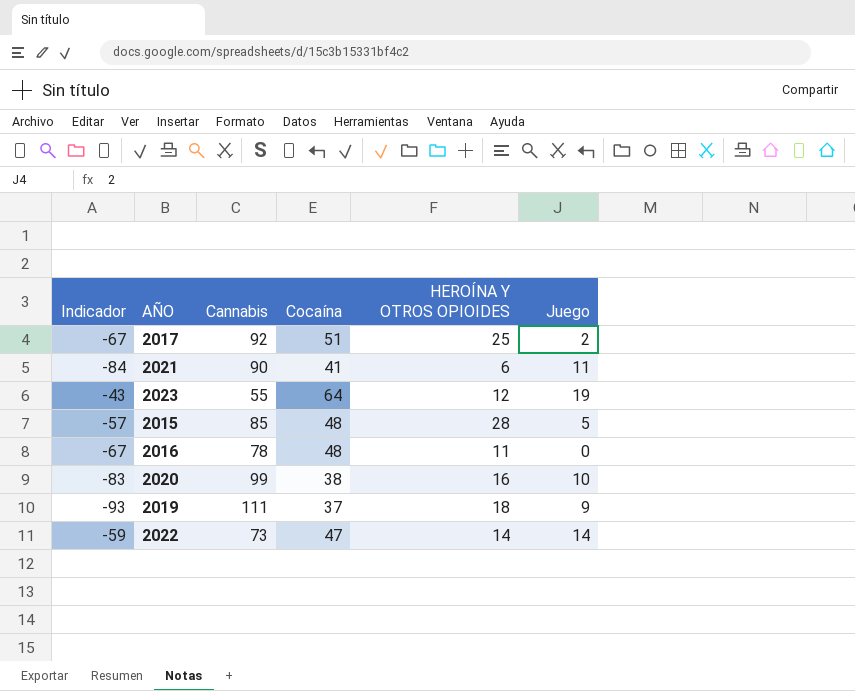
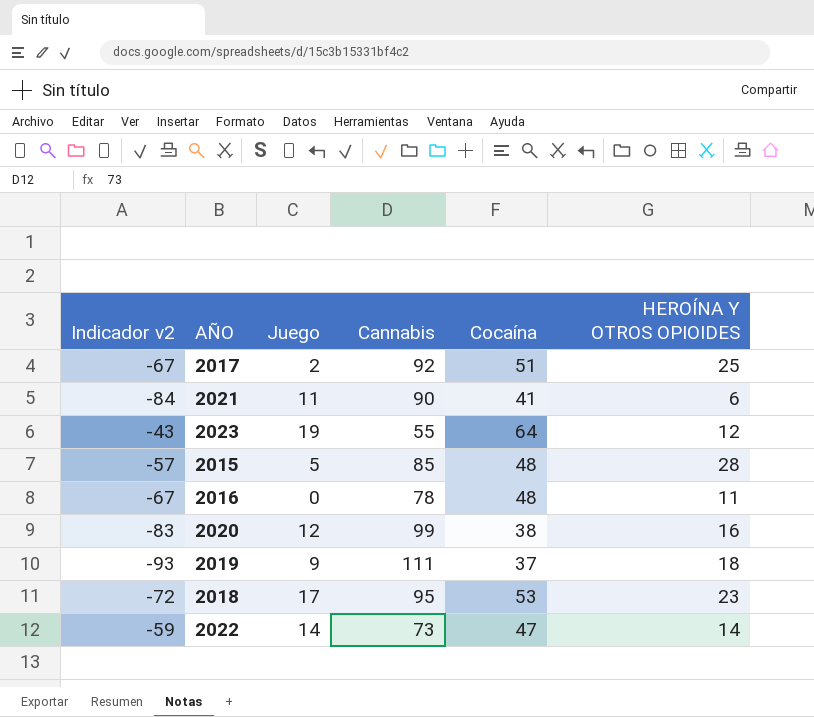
column name: Indicador -> Indicador v2
column Juego | position: 6 -> 3
2020 | Juego: 10 -> 12
row 2018: none -> -72 | 17 | 95 | 53 | 23

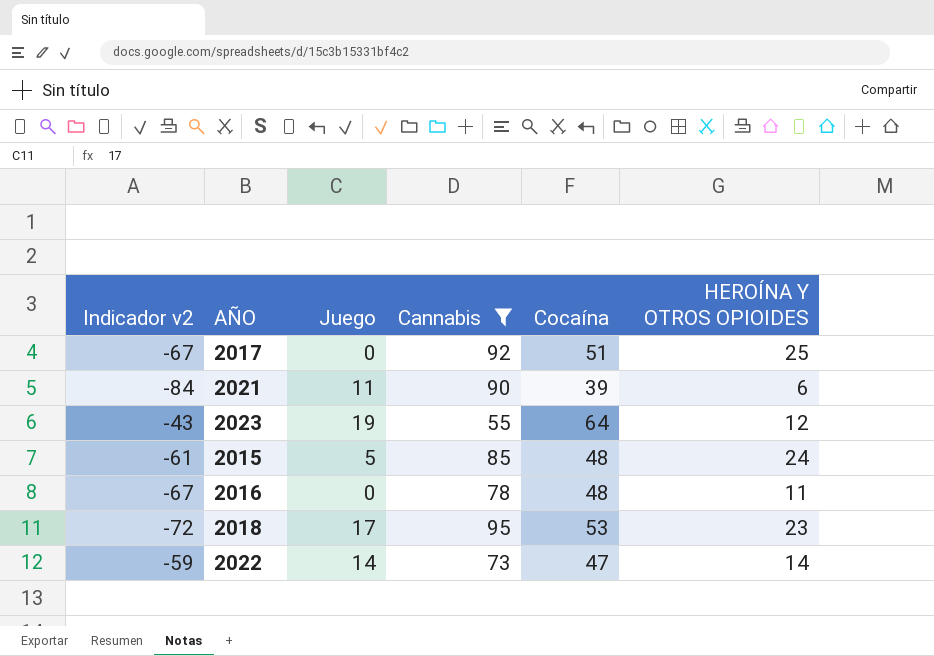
filter: none -> Cannabis <= 95
2017 | Juego: 2 -> 0
2021 | Cocaína: 41 -> 39
2015 | Indicador v2: -57 -> -61
2015 | HEROÍNA Y OTROS OPIOIDES: 28 -> 24

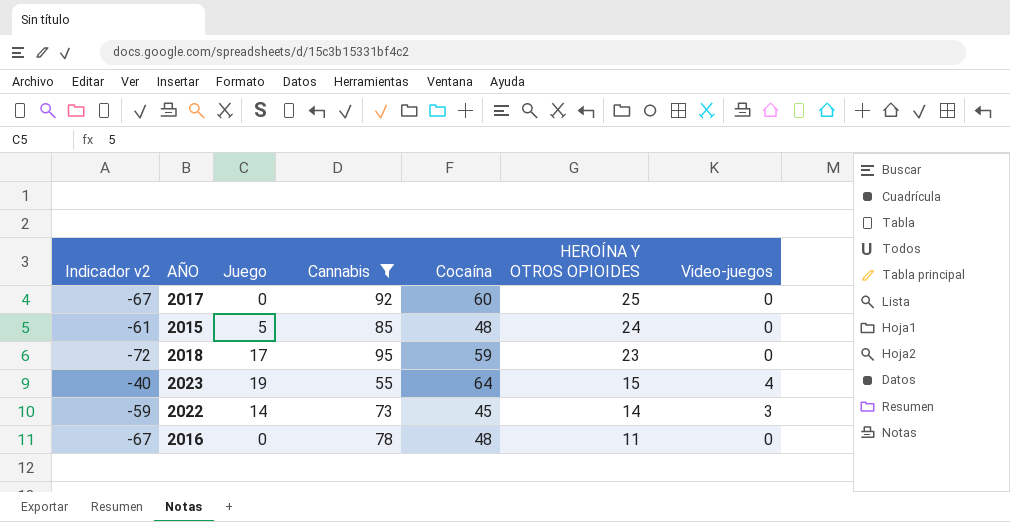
row order: none -> HEROÍNA Y OTROS OPIOIDES descending
column Video-juegos | position: none -> 7
row 2021: -84 | 11 | 90 | 39 | 6 -> none
2017 | Cocaína: 51 -> 60
2018 | Cocaína: 53 -> 59
2023 | Indicador v2: -43 -> -40
2023 | HEROÍNA Y OTROS OPIOIDES: 12 -> 15
2022 | Cocaína: 47 -> 45

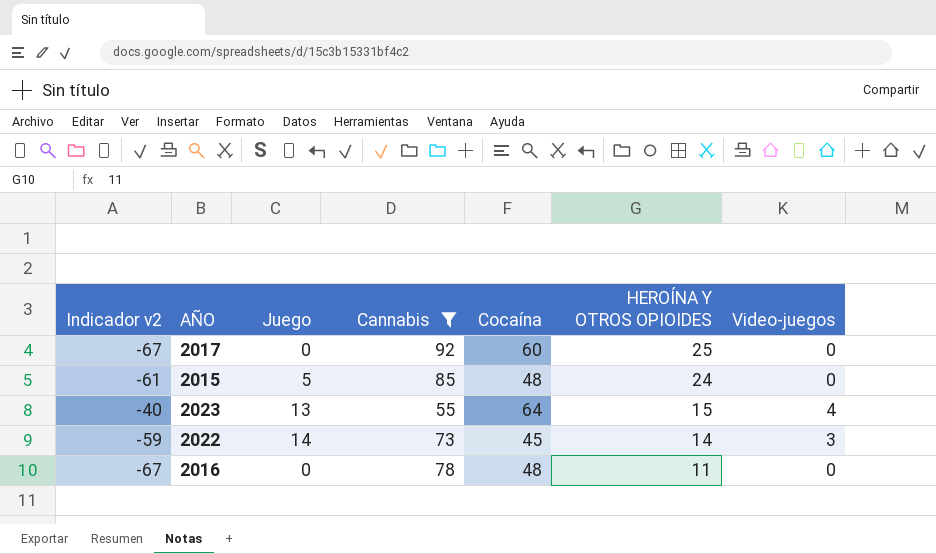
row 2018: -72 | 17 | 95 | 59 | 23 | 0 -> none
2023 | Juego: 19 -> 13

